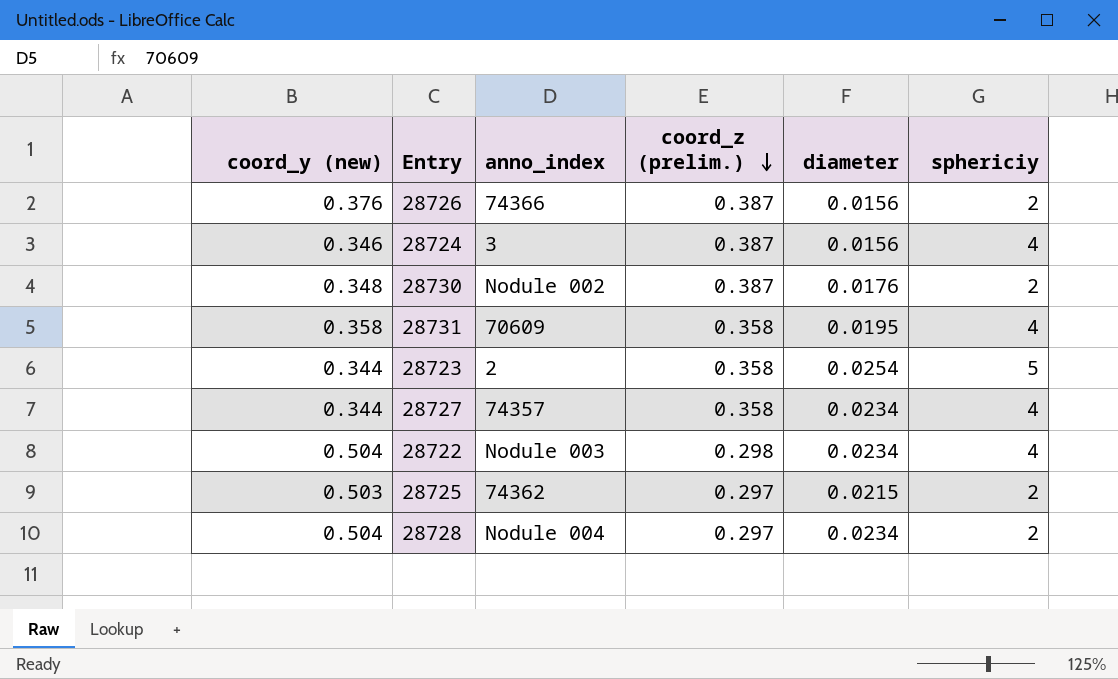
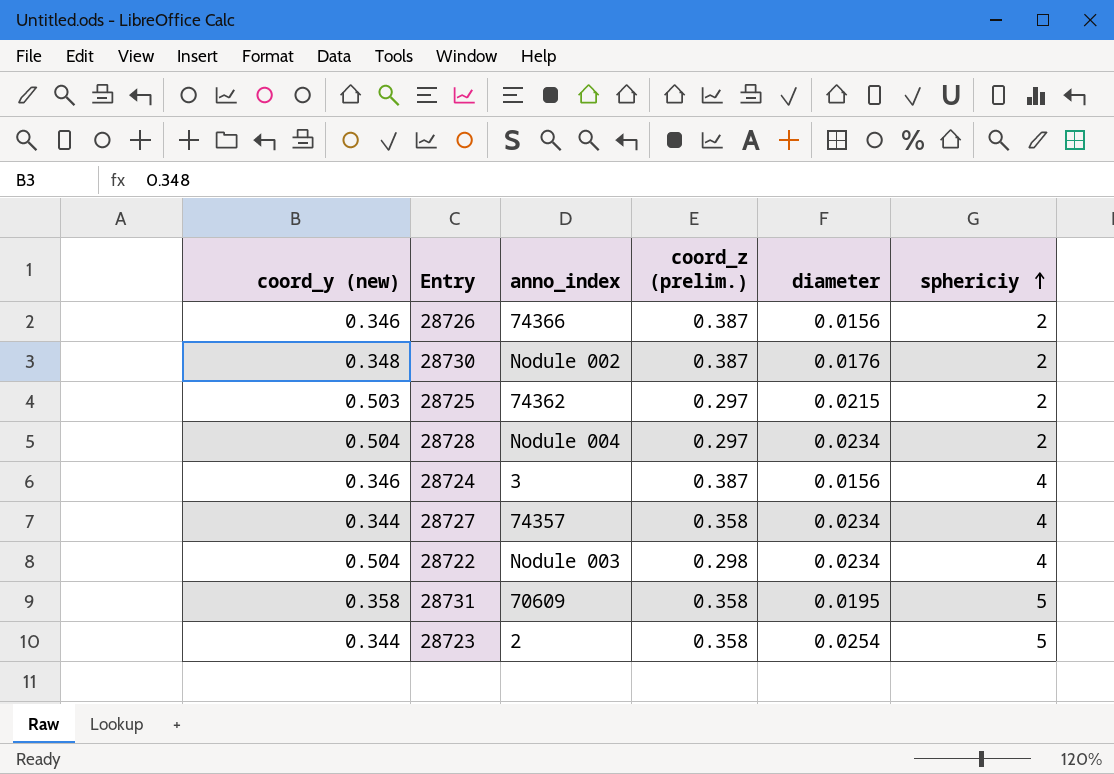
row order: coord_z (prelim.) descending -> sphericiy ascending
28726 | coord_y (new): 0.376 -> 0.346
28731 | sphericiy: 4 -> 5

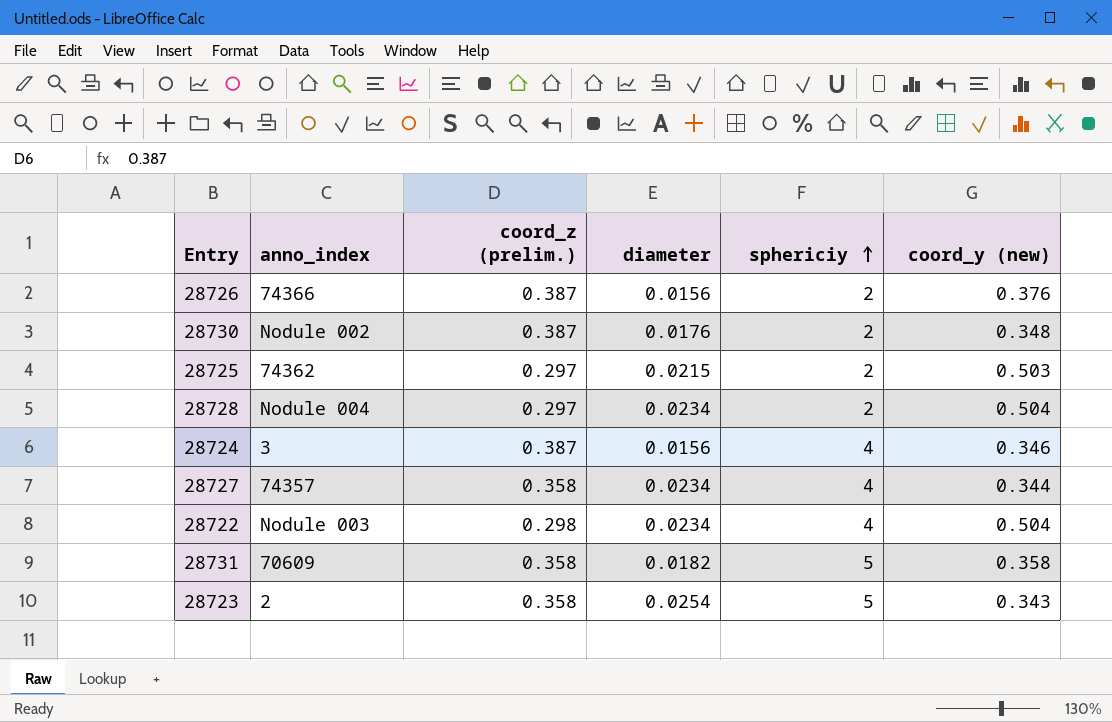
column coord_y (new) | position: 1 -> 6
28726 | coord_y (new): 0.346 -> 0.376
28731 | diameter: 0.0195 -> 0.0182
28723 | coord_y (new): 0.344 -> 0.343

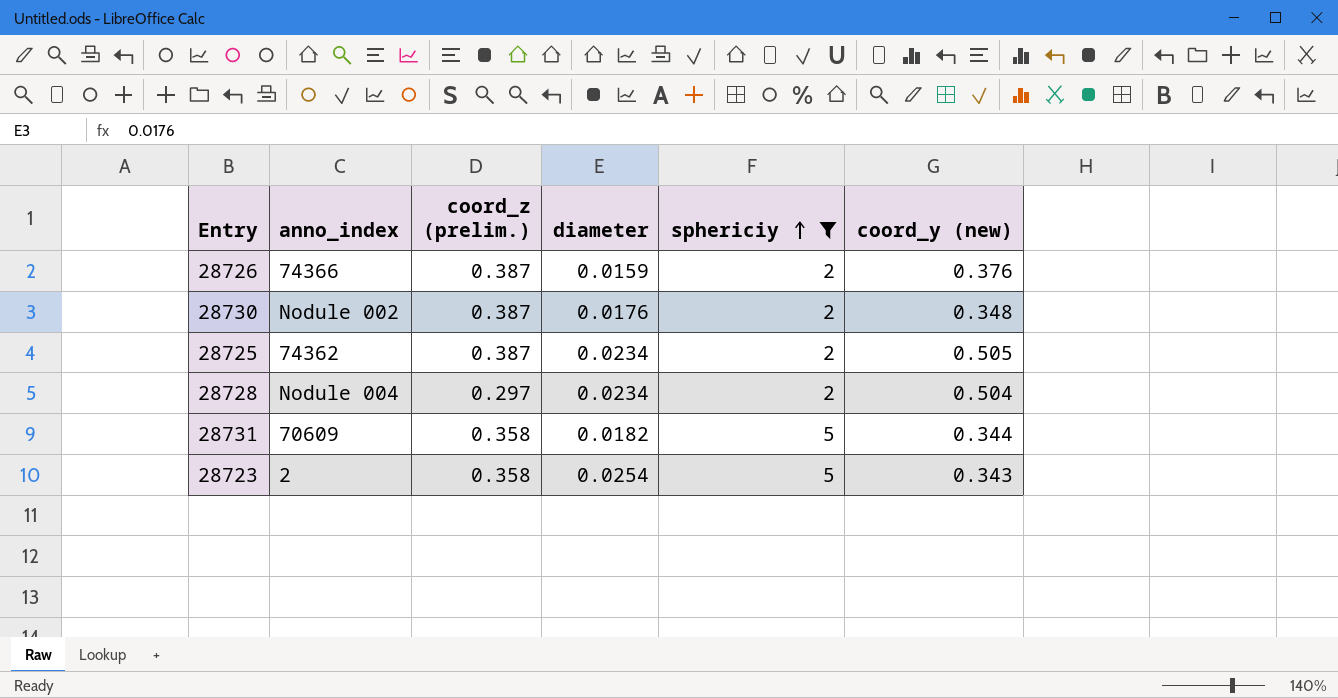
filter: none -> sphericiy != 4
28726 | diameter: 0.0156 -> 0.0159
28725 | coord_z (prelim.): 0.297 -> 0.387
28725 | diameter: 0.0215 -> 0.0234
28725 | coord_y (new): 0.503 -> 0.505
28731 | coord_y (new): 0.358 -> 0.344

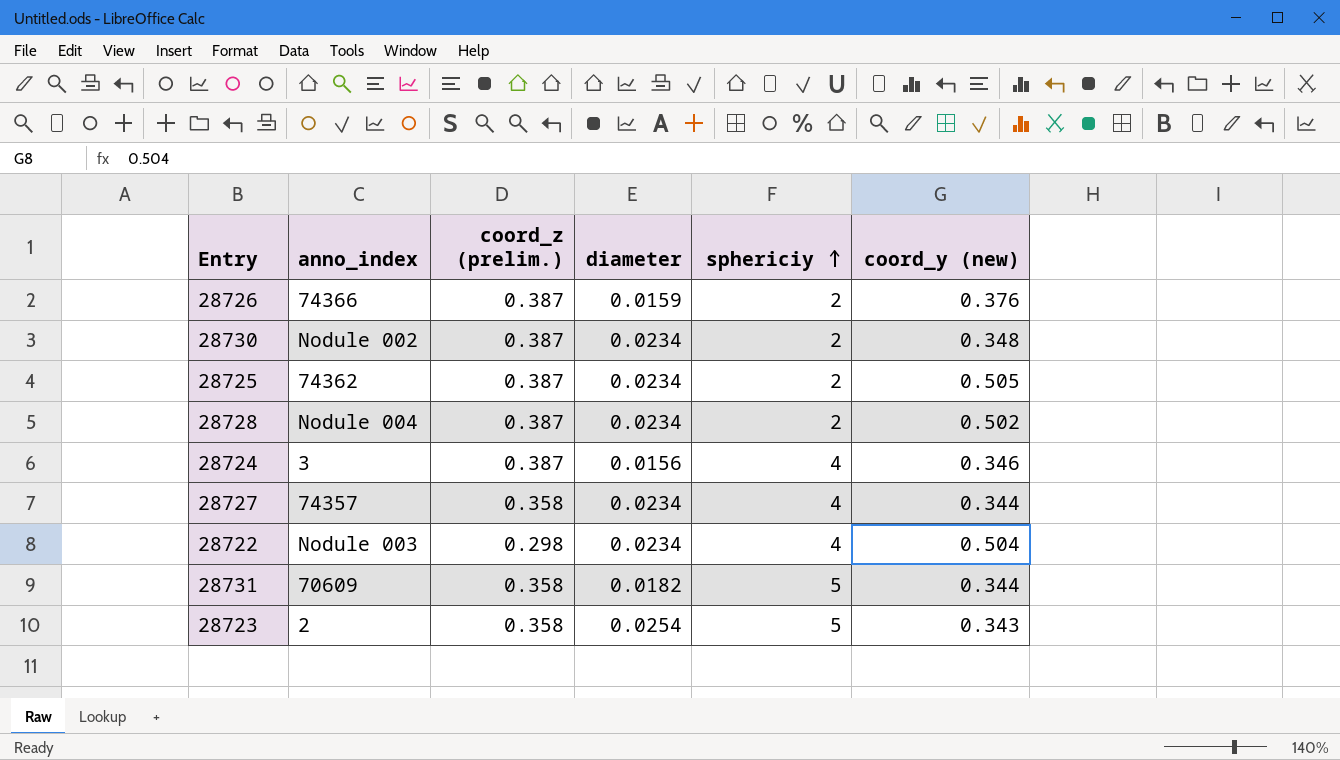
filter: sphericiy != 4 -> none
28730 | diameter: 0.0176 -> 0.0234
28728 | coord_z (prelim.): 0.297 -> 0.387
28728 | coord_y (new): 0.504 -> 0.502

